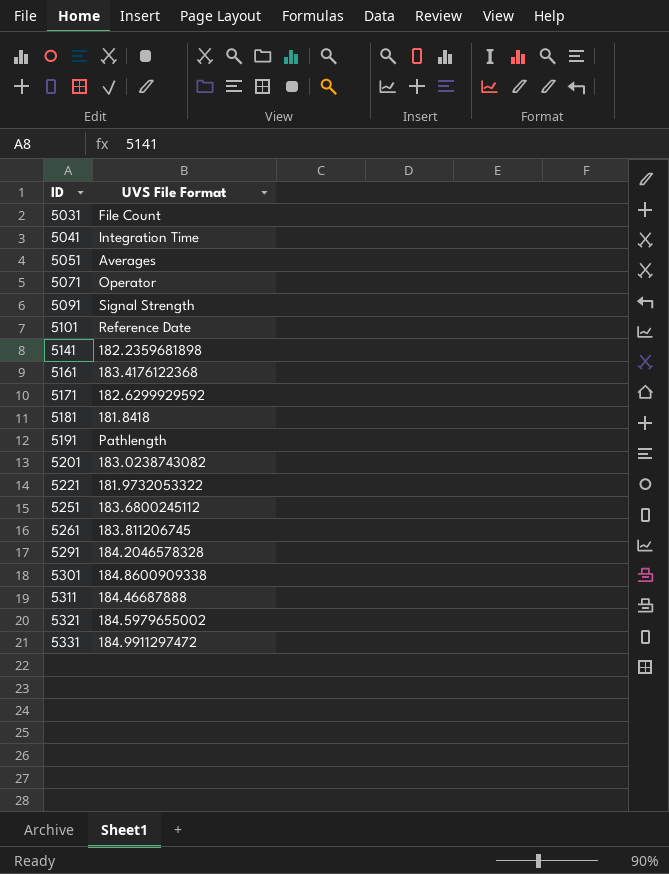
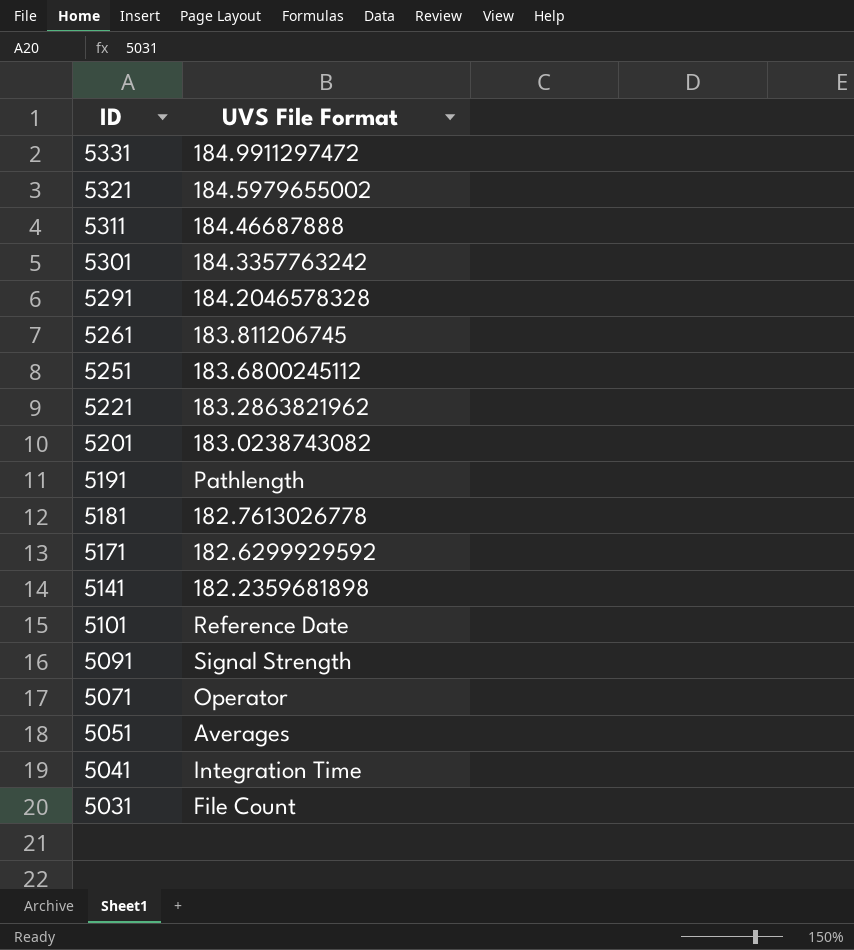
row order: ID ascending -> ID descending
row 5161: 183.4176122368 -> none
5301 | UVS File Format: 184.8600909338 -> 184.3357763242
5221 | UVS File Format: 181.9732053322 -> 183.2863821962
5181 | UVS File Format: 181.8418 -> 182.7613026778

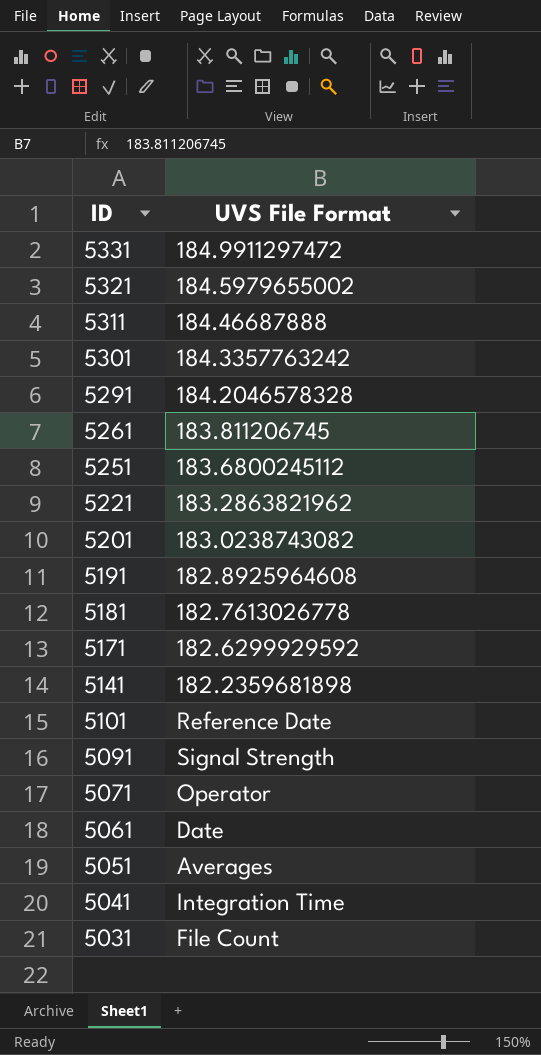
5191 | UVS File Format: Pathlength -> 182.8925964608
row 5061: none -> Date

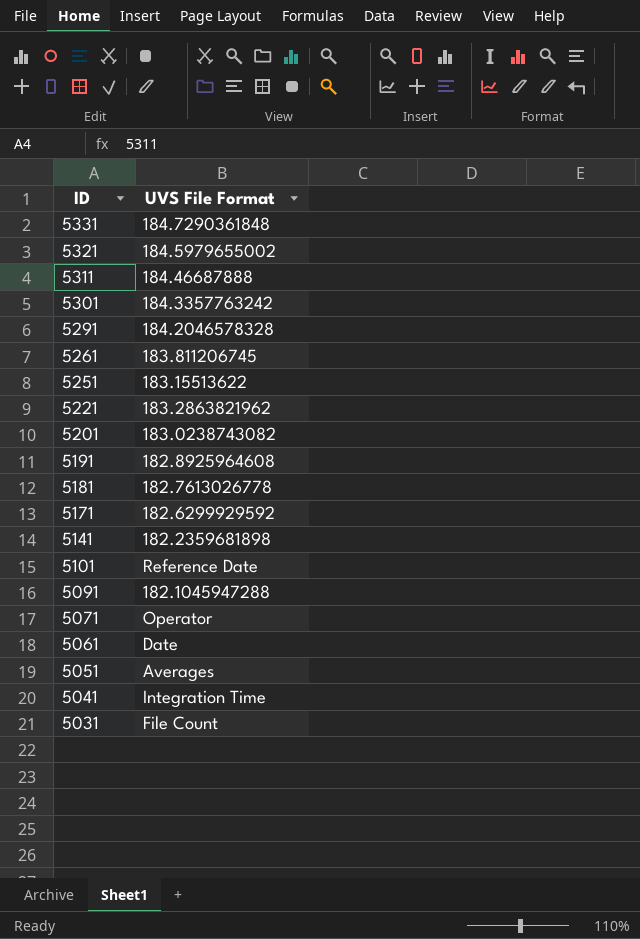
5331 | UVS File Format: 184.9911297472 -> 184.7290361848
5251 | UVS File Format: 183.6800245112 -> 183.15513622
5091 | UVS File Format: Signal Strength -> 182.1045947288

